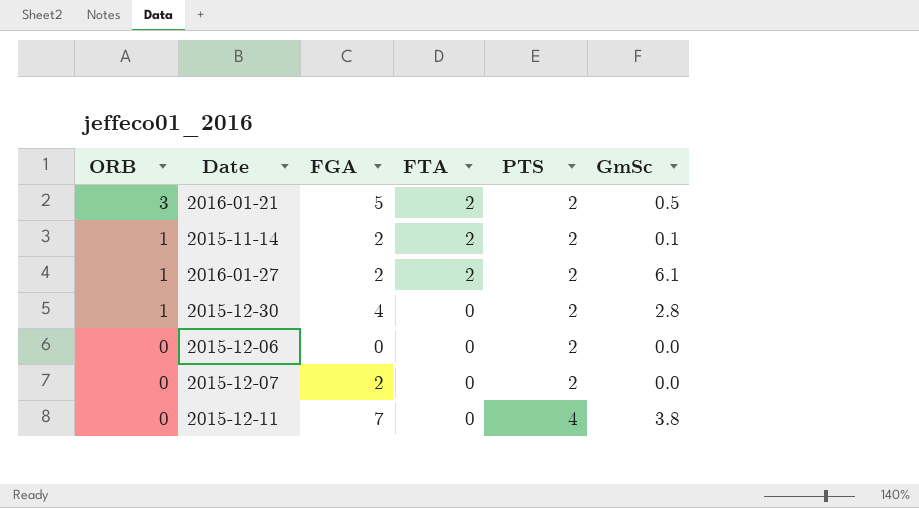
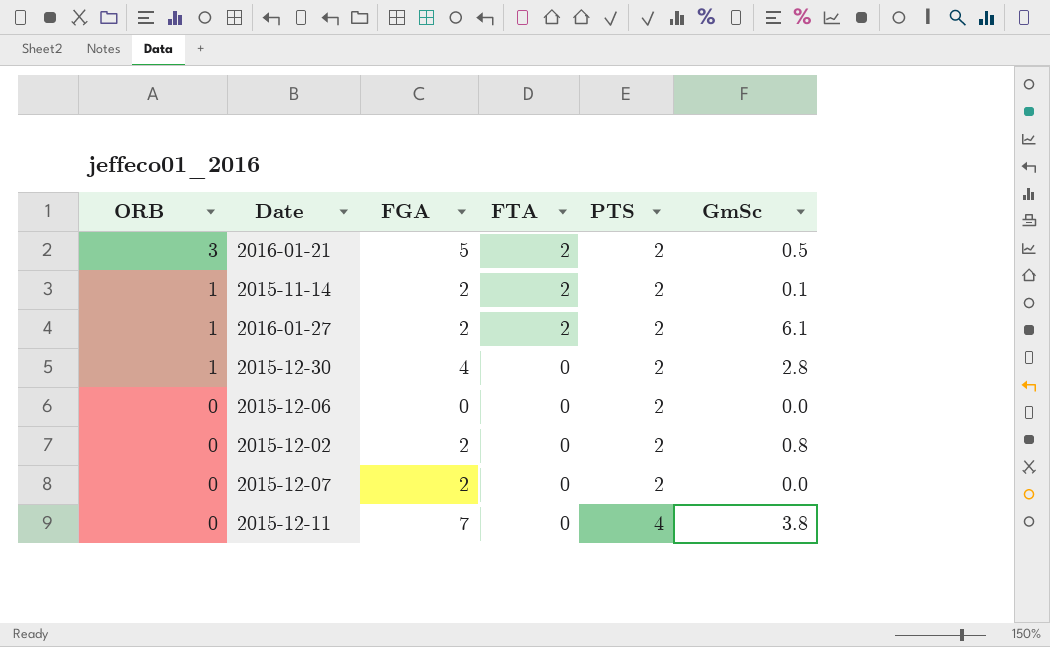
row 2015-12-02: none -> 0 | 2 | 0 | 2 | 0.8

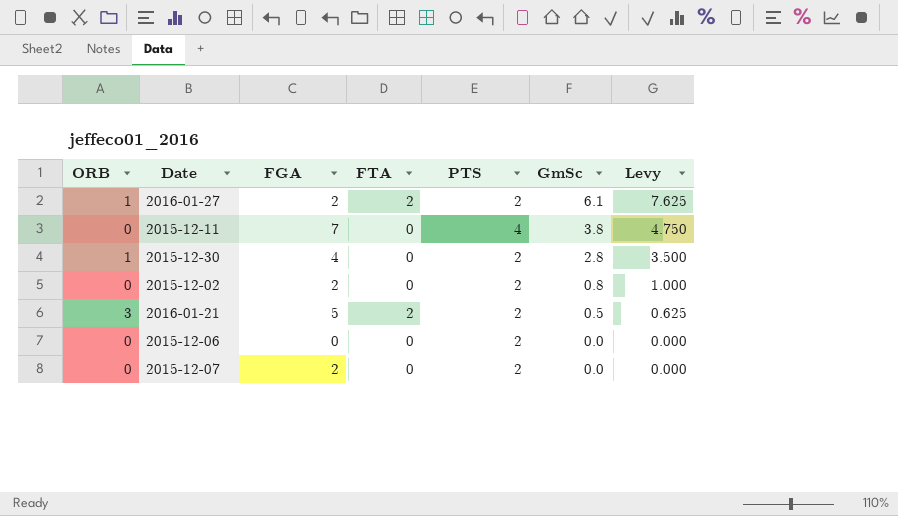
row order: ORB descending -> GmSc descending
column Levy | formula: none -> [GmSc] * 1.25
row 2015-11-14: 1 | 2 | 2 | 2 | 0.1 -> none

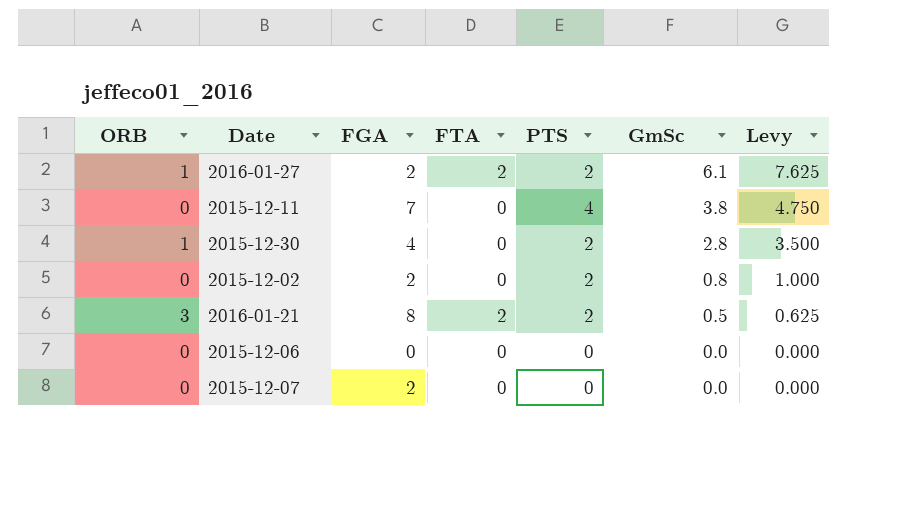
2016-01-21 | FGA: 5 -> 8
2015-12-06 | PTS: 2 -> 0
2015-12-07 | PTS: 2 -> 0

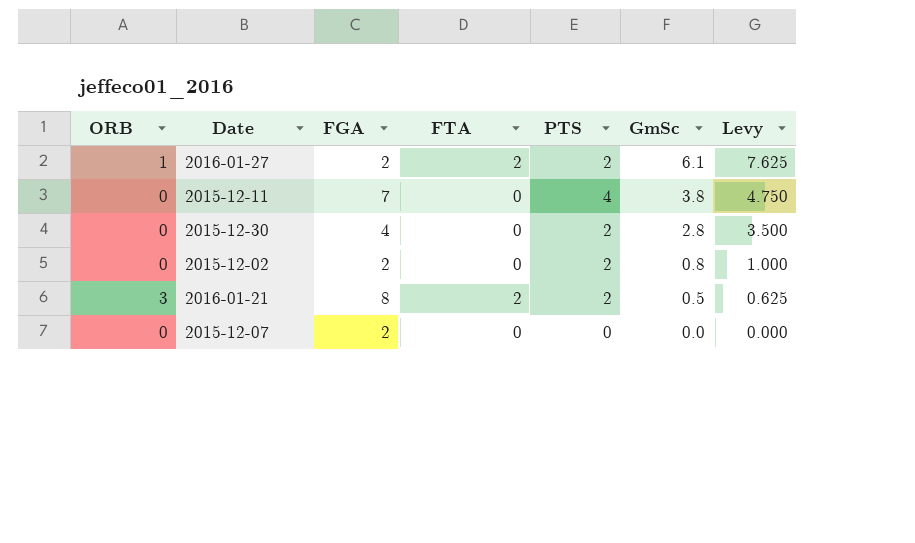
row 2015-12-06: 0 | 0 | 0 | 0 | 0.0 | 0.000 -> none
2015-12-30 | ORB: 1 -> 0

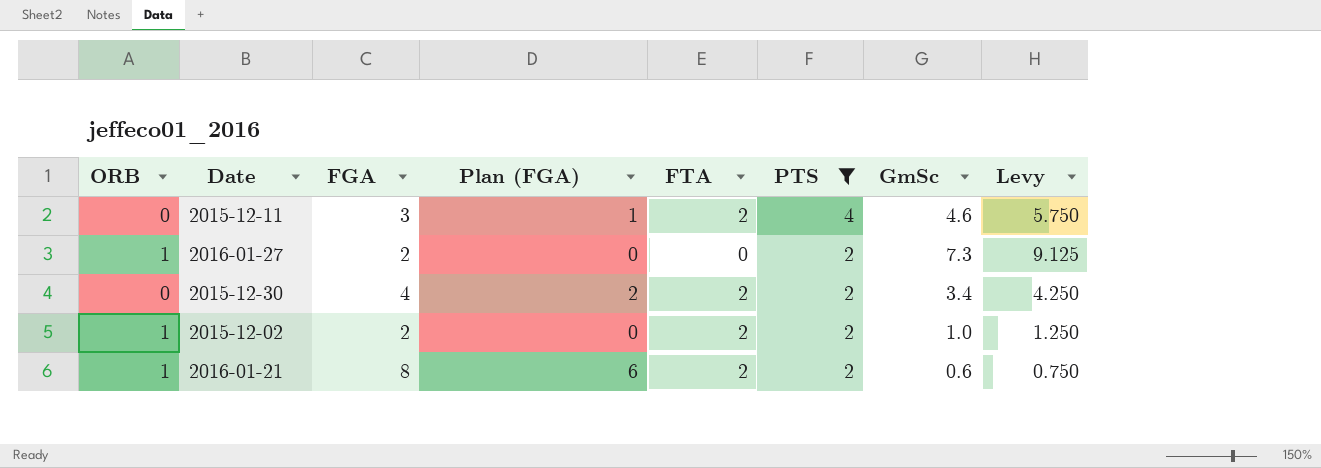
filter: none -> PTS != 0
row order: GmSc descending -> PTS descending
column Plan (FGA) | formula: none -> [FGA] - 2
2015-12-11 | FGA: 7 -> 3
2015-12-11 | FTA: 0 -> 2
2015-12-11 | GmSc: 3.8 -> 4.6
2015-12-11 | Levy: 4.750 -> 5.750
2016-01-27 | FTA: 2 -> 0
2016-01-27 | GmSc: 6.1 -> 7.3
2016-01-27 | Levy: 7.625 -> 9.125
2015-12-30 | FTA: 0 -> 2
2015-12-30 | GmSc: 2.8 -> 3.4
2015-12-30 | Levy: 3.500 -> 4.250
2015-12-02 | ORB: 0 -> 1
2015-12-02 | FTA: 0 -> 2
2015-12-02 | GmSc: 0.8 -> 1.0
2015-12-02 | Levy: 1.000 -> 1.250
2016-01-21 | ORB: 3 -> 1
2016-01-21 | GmSc: 0.5 -> 0.6
2016-01-21 | Levy: 0.625 -> 0.750

